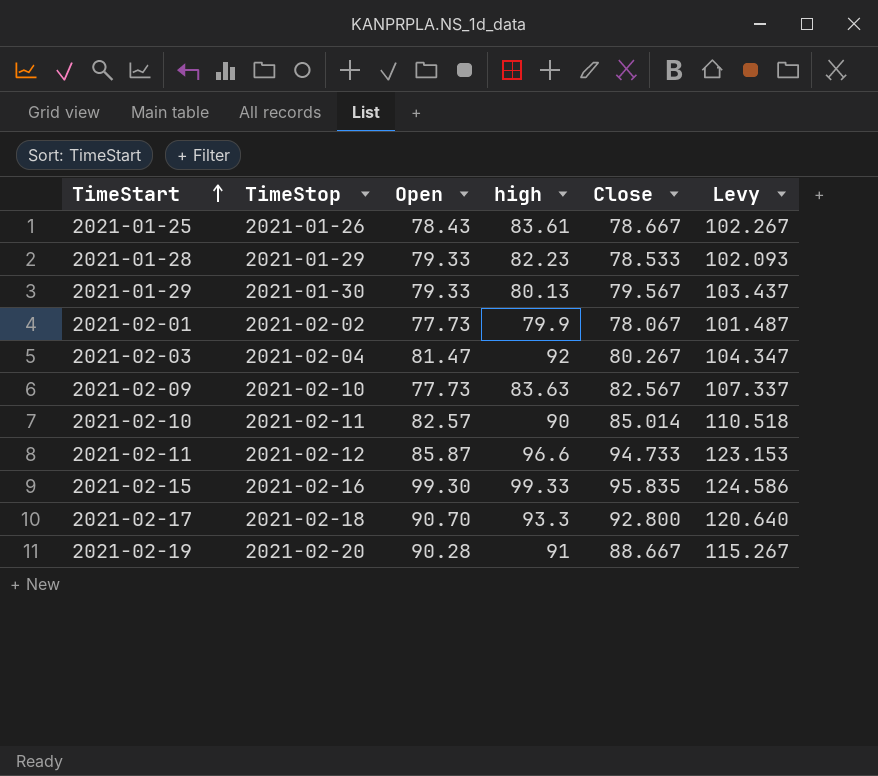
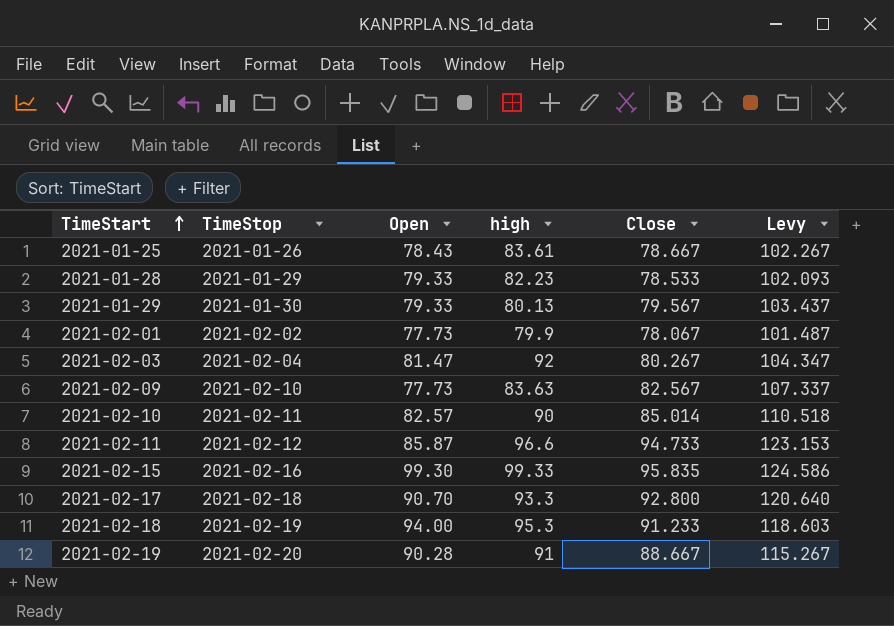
row 2021-02-18: none -> 2021-02-19 | 94.00 | 95.3 | 91.233 | 118.603

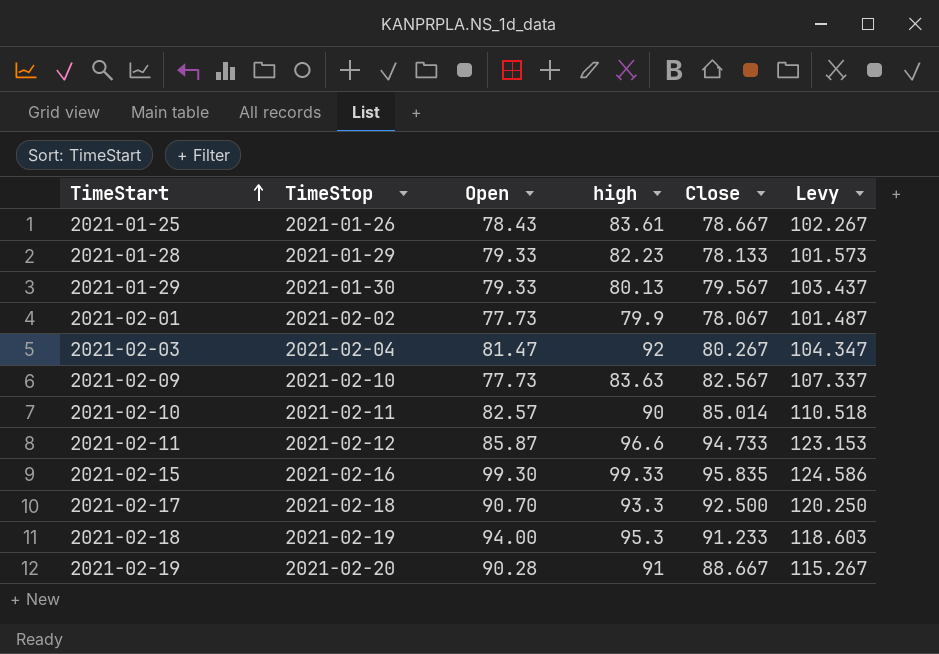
2021-01-28 | Close: 78.533 -> 78.133
2021-01-28 | Levy: 102.093 -> 101.573
2021-02-17 | Close: 92.800 -> 92.500
2021-02-17 | Levy: 120.640 -> 120.250

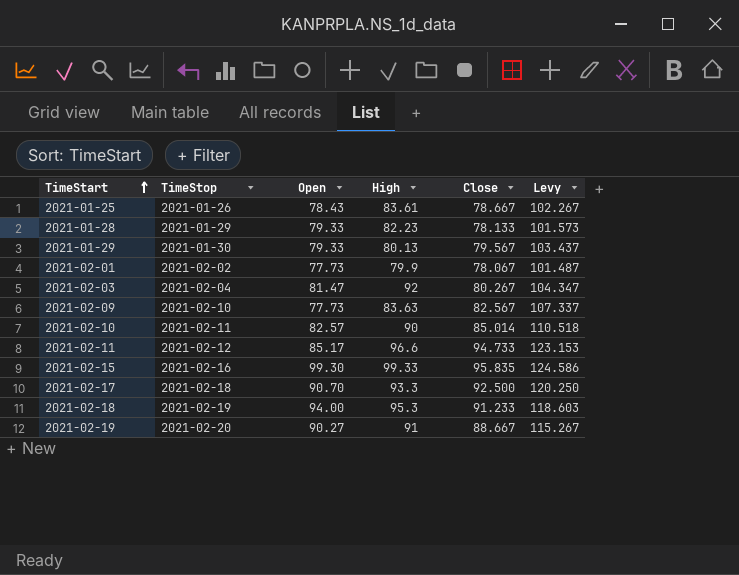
column name: high -> High
2021-02-11 | Open: 85.87 -> 85.17
2021-02-19 | Open: 90.28 -> 90.27

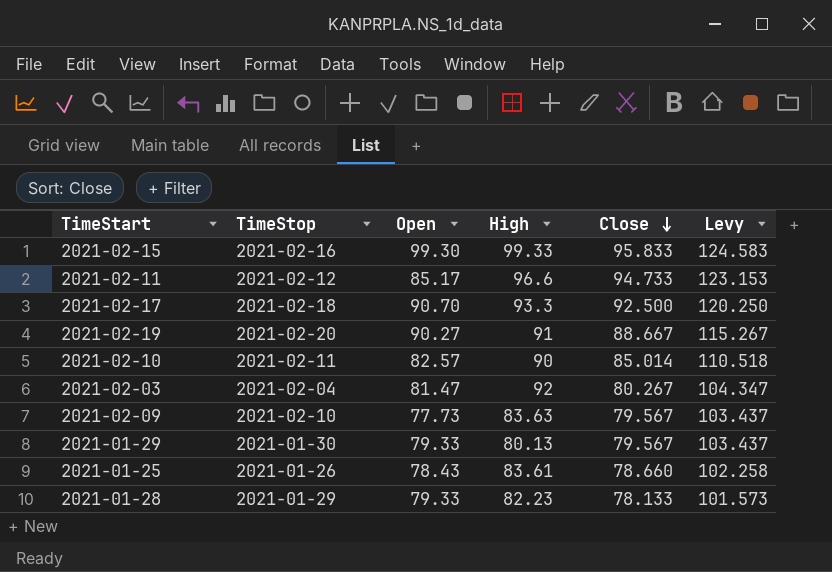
row order: TimeStart ascending -> Close descending
row 2021-02-01: 2021-02-02 | 77.73 | 79.9 | 78.067 | 101.487 -> none
row 2021-02-18: 2021-02-19 | 94.00 | 95.3 | 91.233 | 118.603 -> none
2021-02-15 | Close: 95.835 -> 95.833
2021-02-15 | Levy: 124.586 -> 124.583
2021-02-09 | Close: 82.567 -> 79.567
2021-02-09 | Levy: 107.337 -> 103.437
2021-01-25 | Close: 78.667 -> 78.660
2021-01-25 | Levy: 102.267 -> 102.258

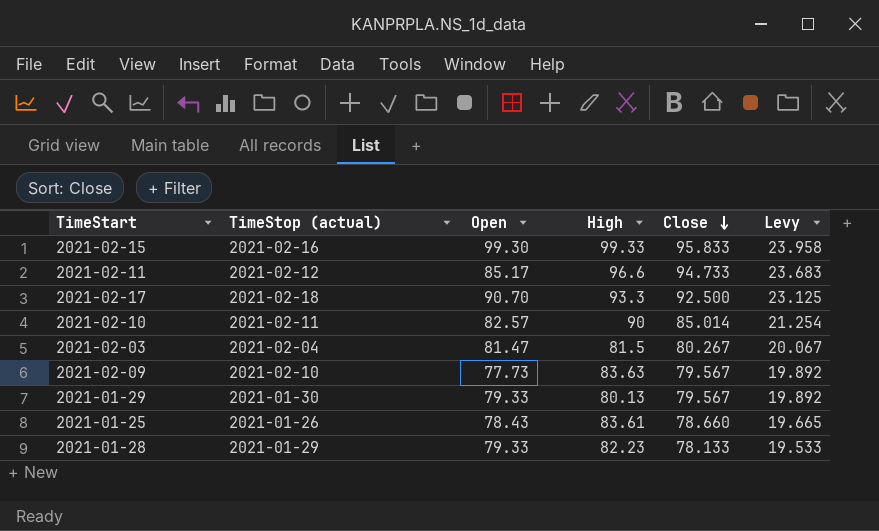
column name: TimeStop -> TimeStop (actual)
column Levy | formula: [Close] * 1.3 -> [Close] * 0.25
row 2021-02-19: 2021-02-20 | 90.27 | 91 | 88.667 | 115.267 -> none
2021-02-03 | High: 92 -> 81.5

